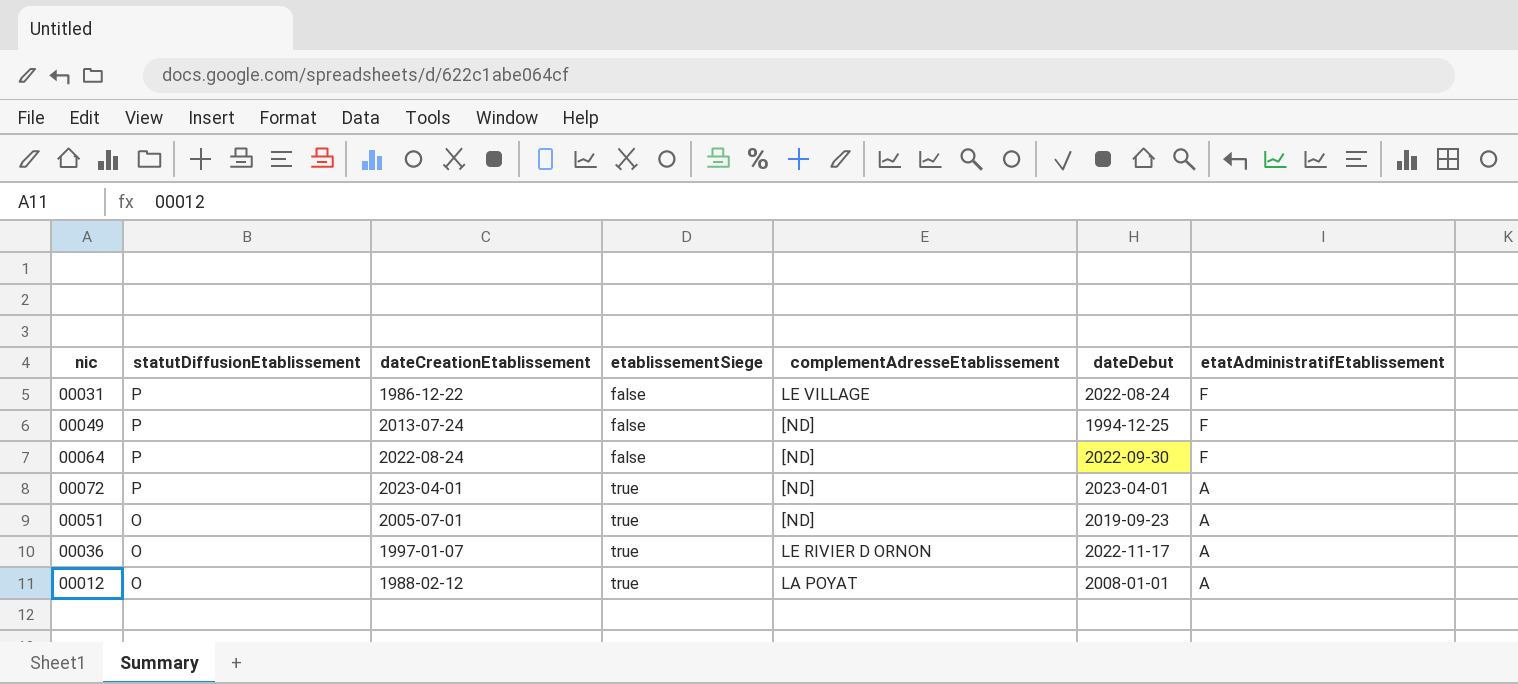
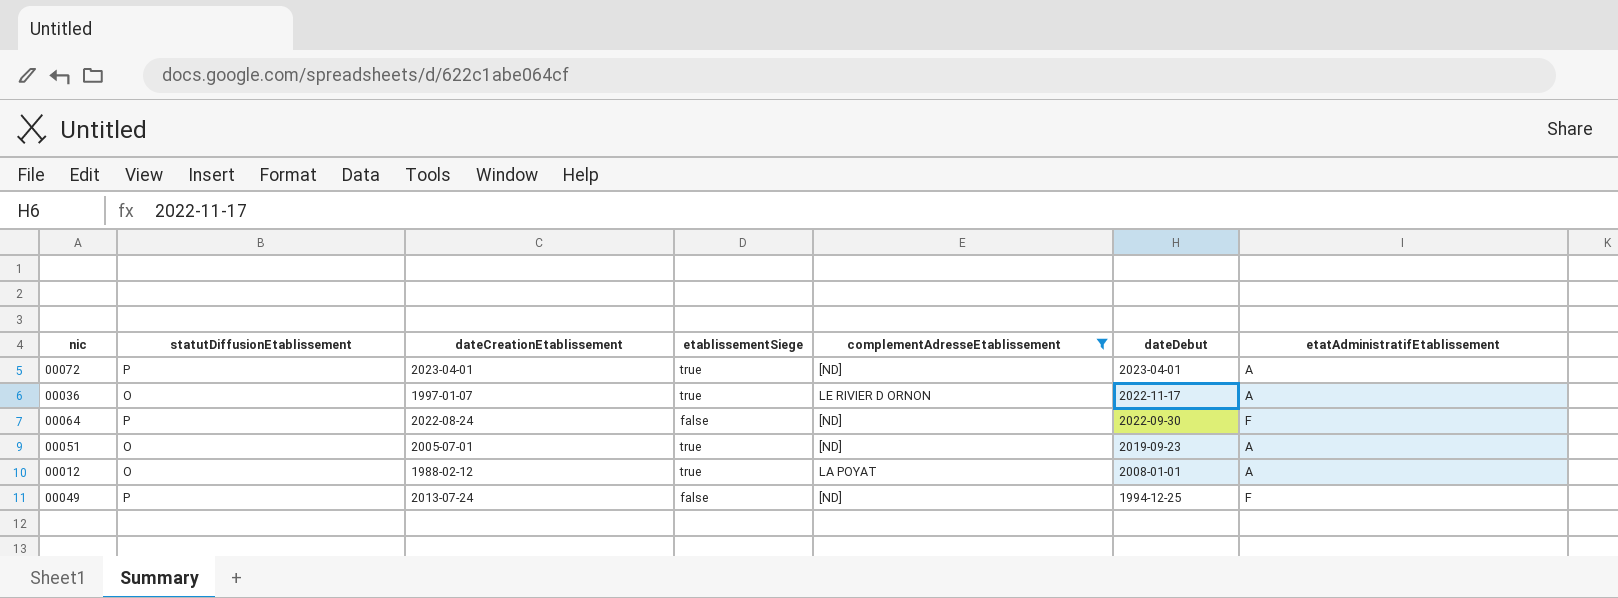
filter: none -> complementAdresseEtablissement != LE VILLAGE
row order: statutDiffusionEtablissement descending -> dateDebut descending

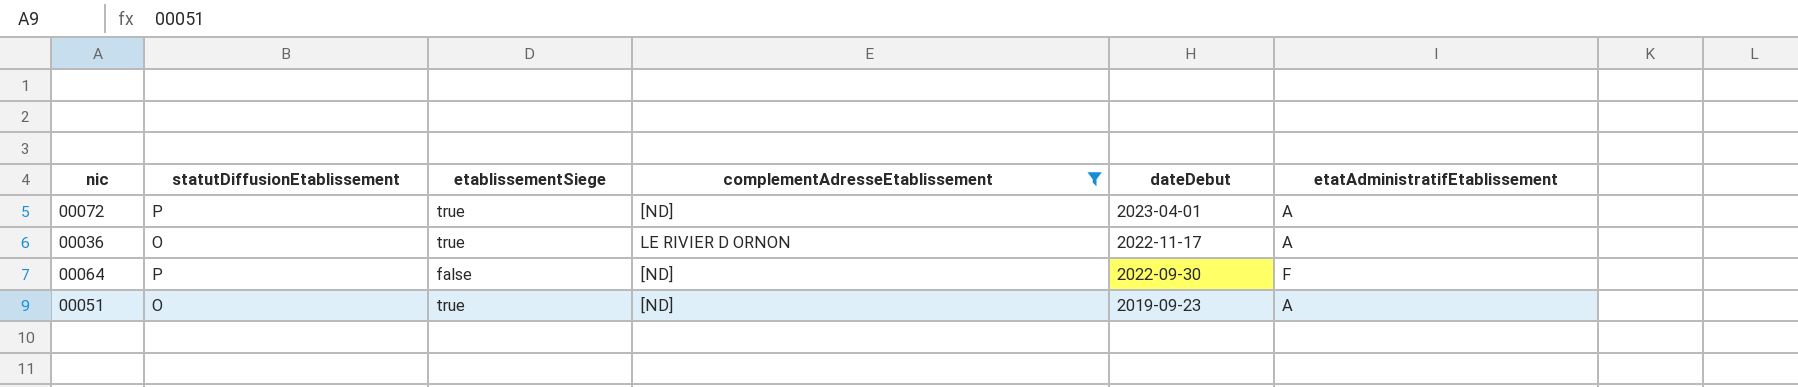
column dateCreationEtablissement | position: 3 -> none
row 00012: O | 1988-02-12 | true | LA POYAT | 2008-01-01 | A -> none
row 00049: P | 2013-07-24 | false | [ND] | 1994-12-25 | F -> none

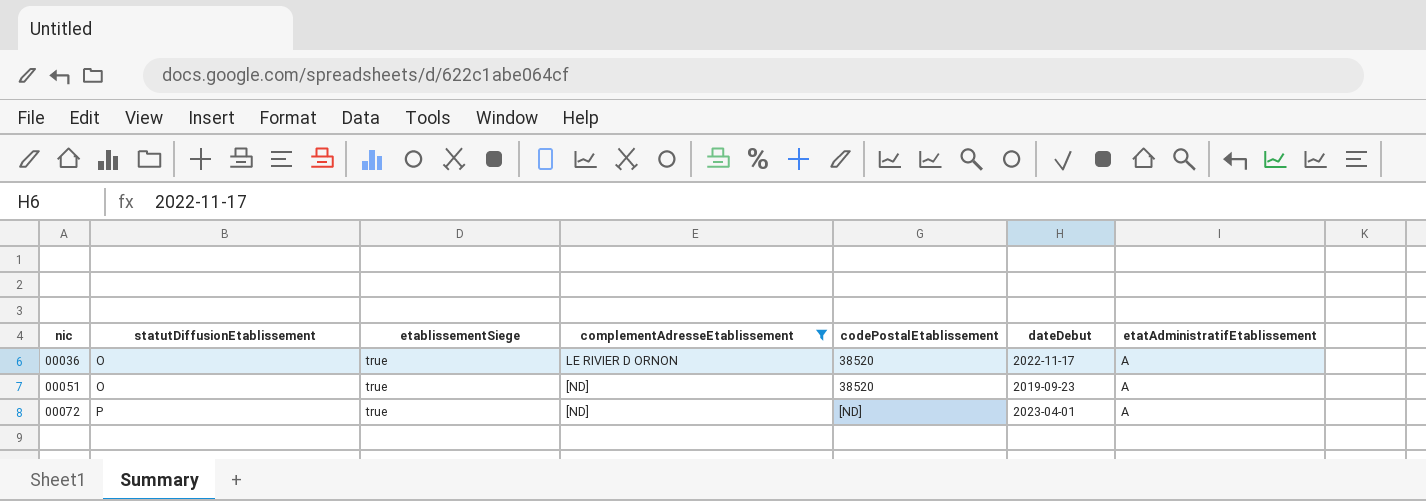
row order: dateDebut descending -> nic ascending
column codePostalEtablissement | position: none -> 5
row 00064: P | false | [ND] | 2022-09-30 | F -> none

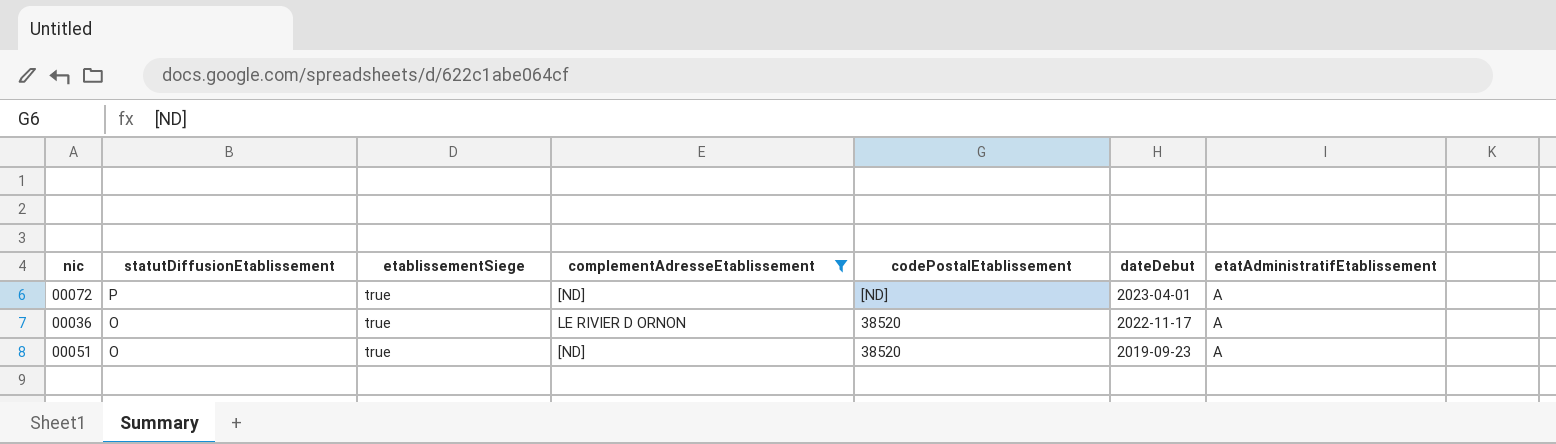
row order: nic ascending -> statutDiffusionEtablissement descending

